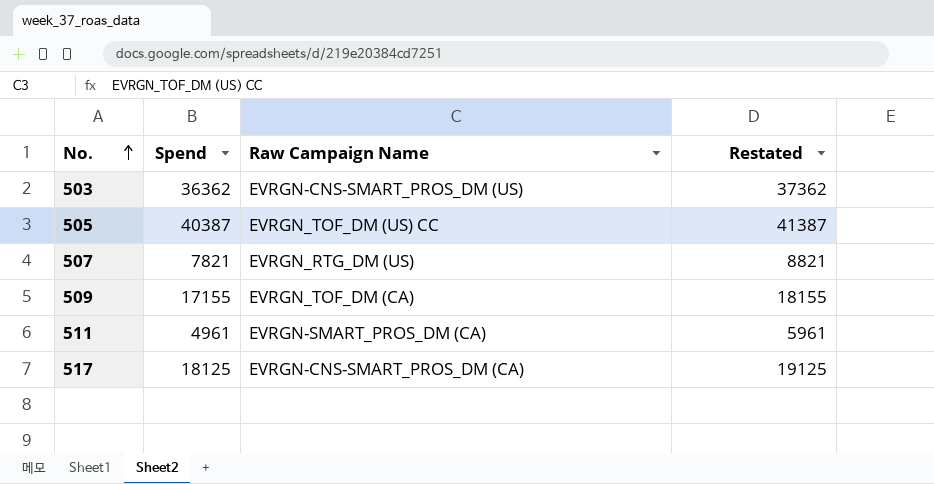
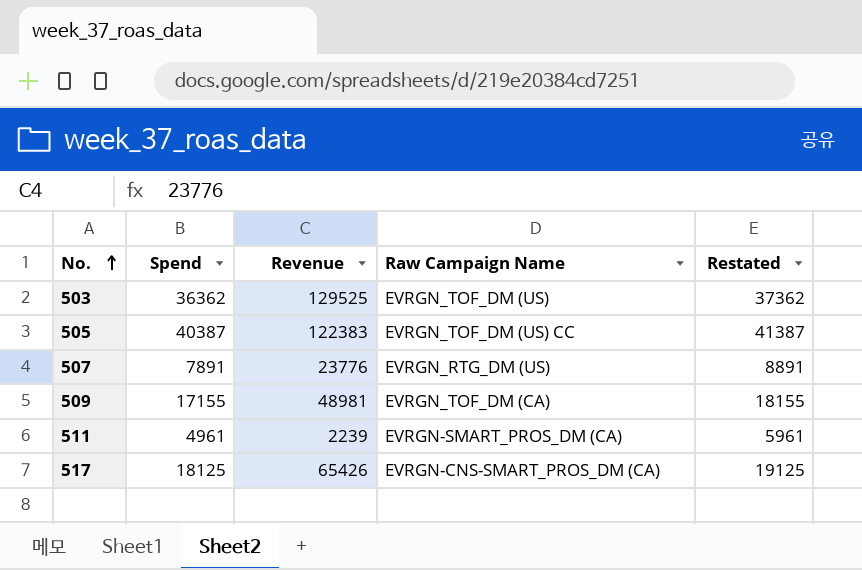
column Revenue | position: none -> 3
503 | Raw Campaign Name: EVRGN-CNS-SMART_PROS_DM (US) -> EVRGN_TOF_DM (US)
507 | Spend: 7821 -> 7891
507 | Restated: 8821 -> 8891

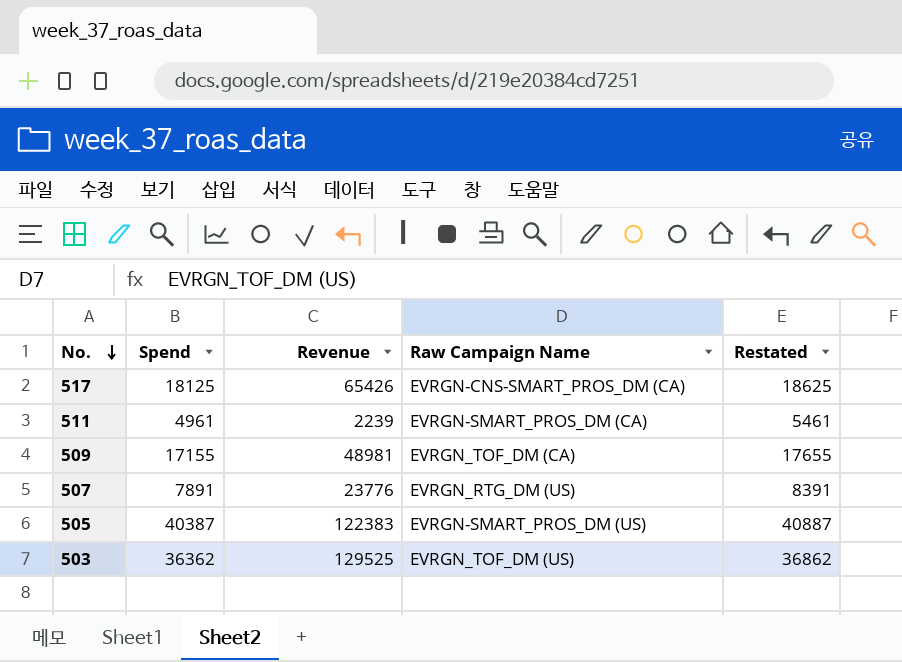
row order: No. ascending -> No. descending
column Restated | formula: [Spend] + 1000 -> [Spend] + 500
505 | Raw Campaign Name: EVRGN_TOF_DM (US) CC -> EVRGN-SMART_PROS_DM (US)

